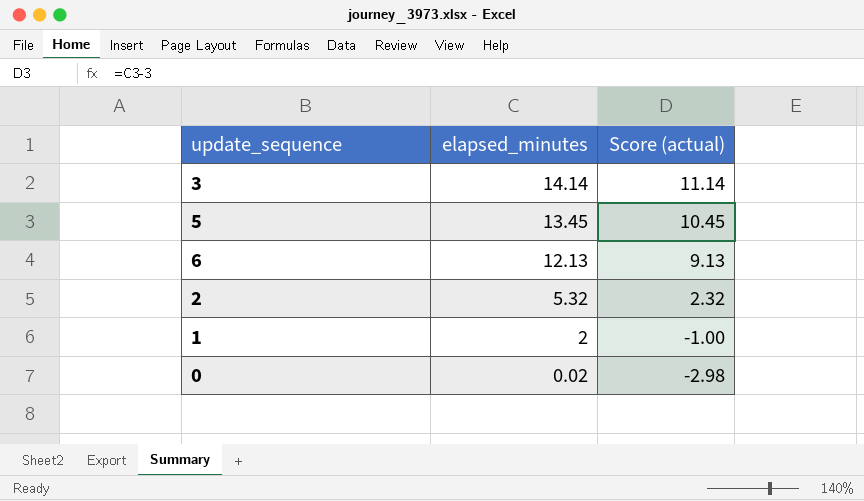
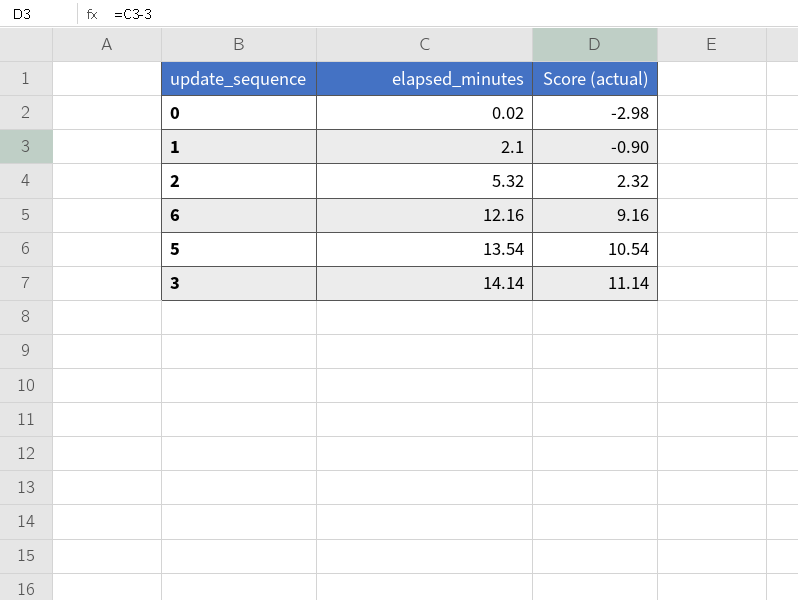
row order: elapsed_minutes descending -> elapsed_minutes ascending
1 | elapsed_minutes: 2 -> 2.1
1 | Score (actual): -1.00 -> -0.90
6 | elapsed_minutes: 12.13 -> 12.16
6 | Score (actual): 9.13 -> 9.16
5 | elapsed_minutes: 13.45 -> 13.54
5 | Score (actual): 10.45 -> 10.54

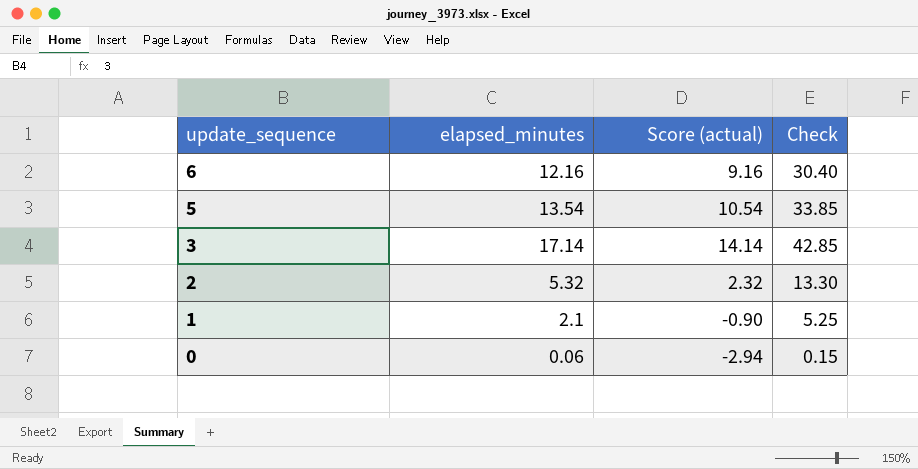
row order: elapsed_minutes ascending -> update_sequence descending
column Check | formula: none -> [elapsed_minutes] * 2.5
3 | elapsed_minutes: 14.14 -> 17.14
3 | Score (actual): 11.14 -> 14.14
0 | elapsed_minutes: 0.02 -> 0.06
0 | Score (actual): -2.98 -> -2.94

